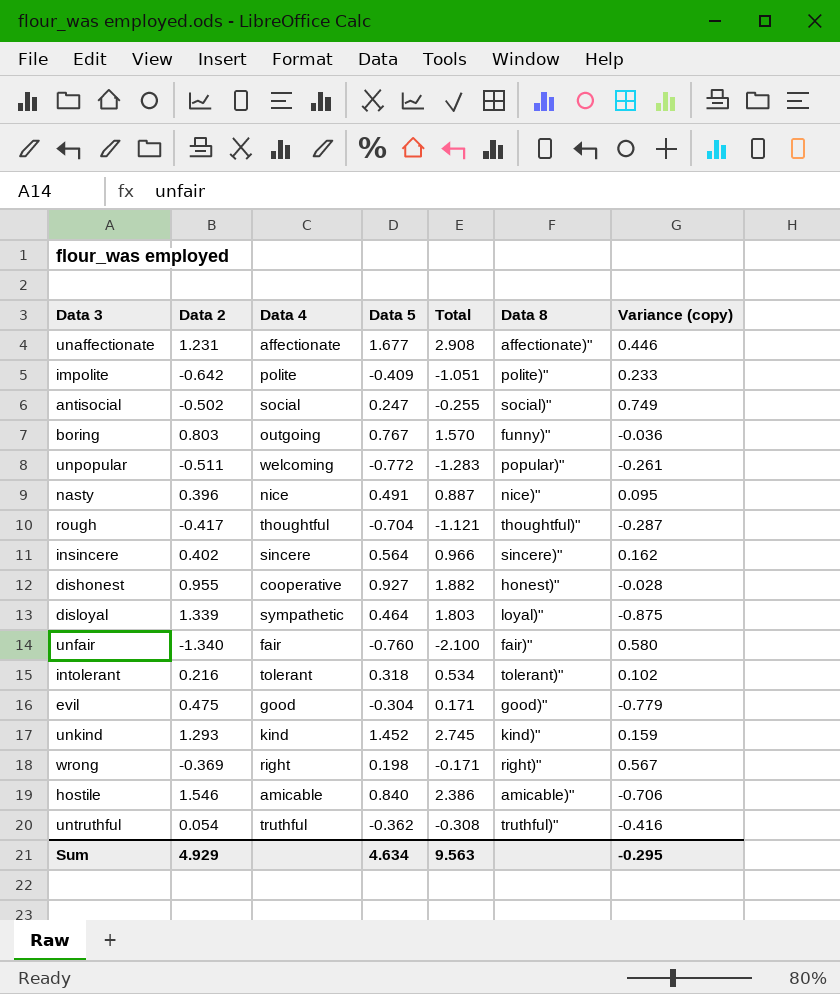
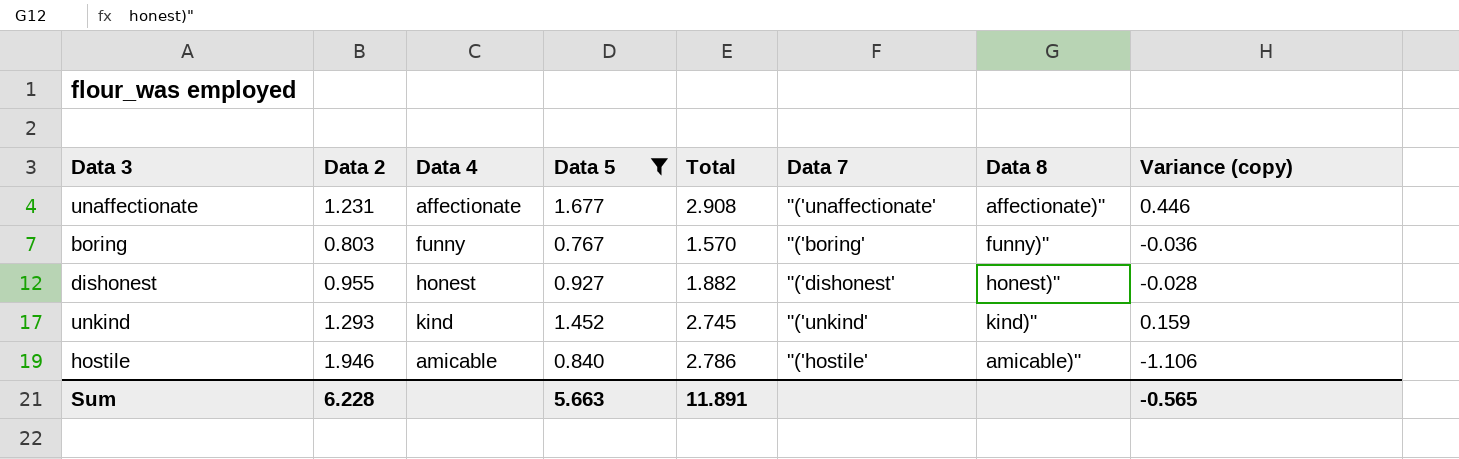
filter: none -> Data 5 >= 0.767
column Data 7 | position: none -> 6
boring | Data 4: outgoing -> funny
dishonest | Data 4: cooperative -> honest
hostile | Data 2: 1.546 -> 1.946
hostile | Total: 2.386 -> 2.786
hostile | Variance (copy): -0.706 -> -1.106
Sum | Data 2: 4.929 -> 6.228
Sum | Data 5: 4.634 -> 5.663
Sum | Total: 9.563 -> 11.891
Sum | Variance (copy): -0.295 -> -0.565

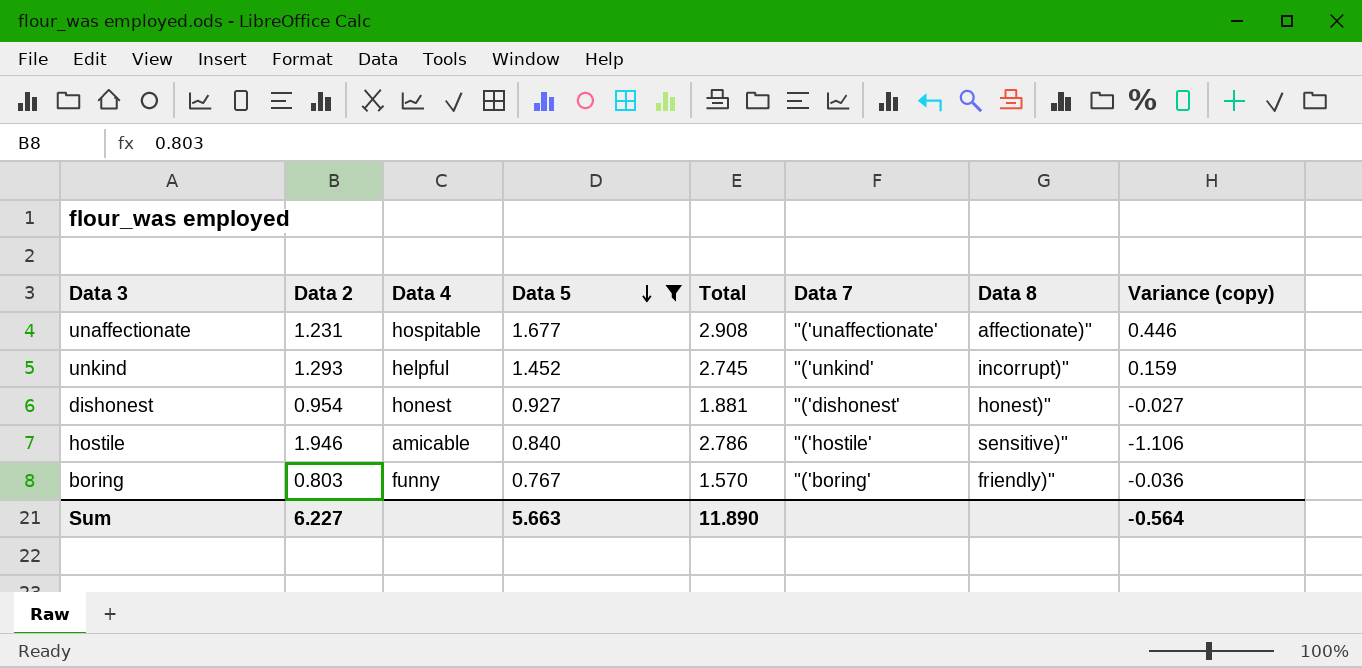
row order: none -> Data 5 descending
unaffectionate | Data 4: affectionate -> hospitable
unkind | Data 4: kind -> helpful
unkind | Data 8: kind)" -> incorrupt)"
dishonest | Data 2: 0.955 -> 0.954
dishonest | Total: 1.882 -> 1.881
dishonest | Variance (copy): -0.028 -> -0.027
hostile | Data 8: amicable)" -> sensitive)"
boring | Data 8: funny)" -> friendly)"
Sum | Data 2: 6.228 -> 6.227
Sum | Total: 11.891 -> 11.890
Sum | Variance (copy): -0.565 -> -0.564

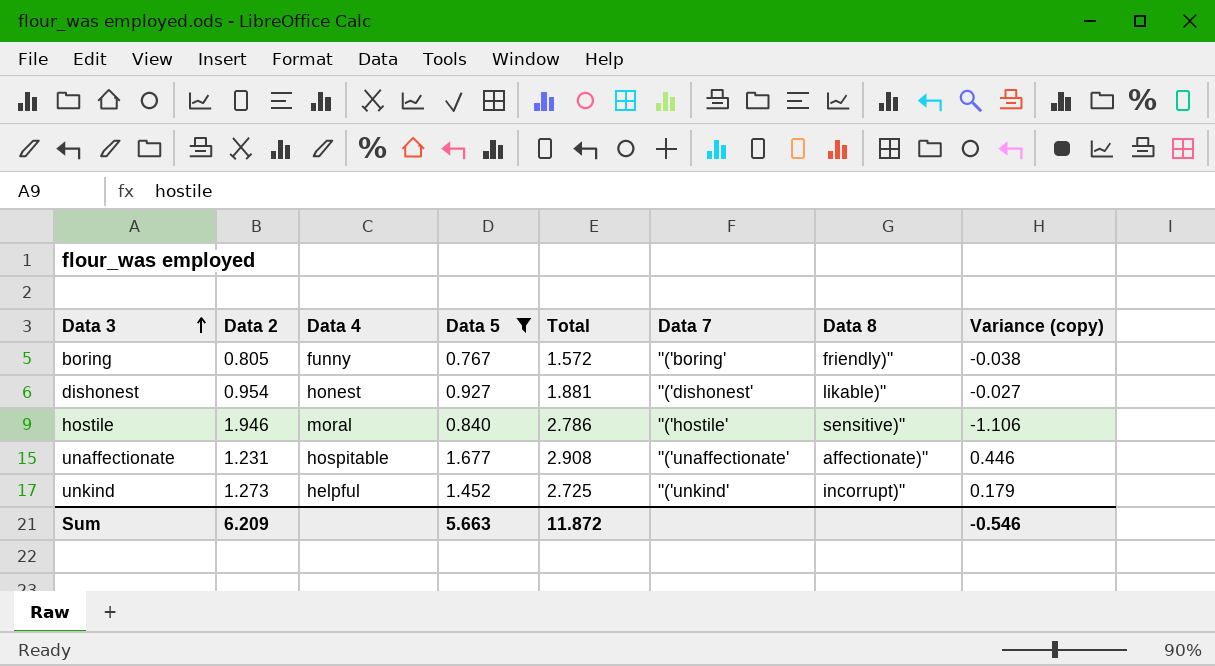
row order: Data 5 descending -> Data 3 ascending
boring | Data 2: 0.803 -> 0.805
boring | Total: 1.570 -> 1.572
boring | Variance (copy): -0.036 -> -0.038
dishonest | Data 8: honest)" -> likable)"
hostile | Data 4: amicable -> moral
unkind | Data 2: 1.293 -> 1.273
unkind | Total: 2.745 -> 2.725
unkind | Variance (copy): 0.159 -> 0.179
Sum | Data 2: 6.227 -> 6.209
Sum | Total: 11.890 -> 11.872
Sum | Variance (copy): -0.564 -> -0.546

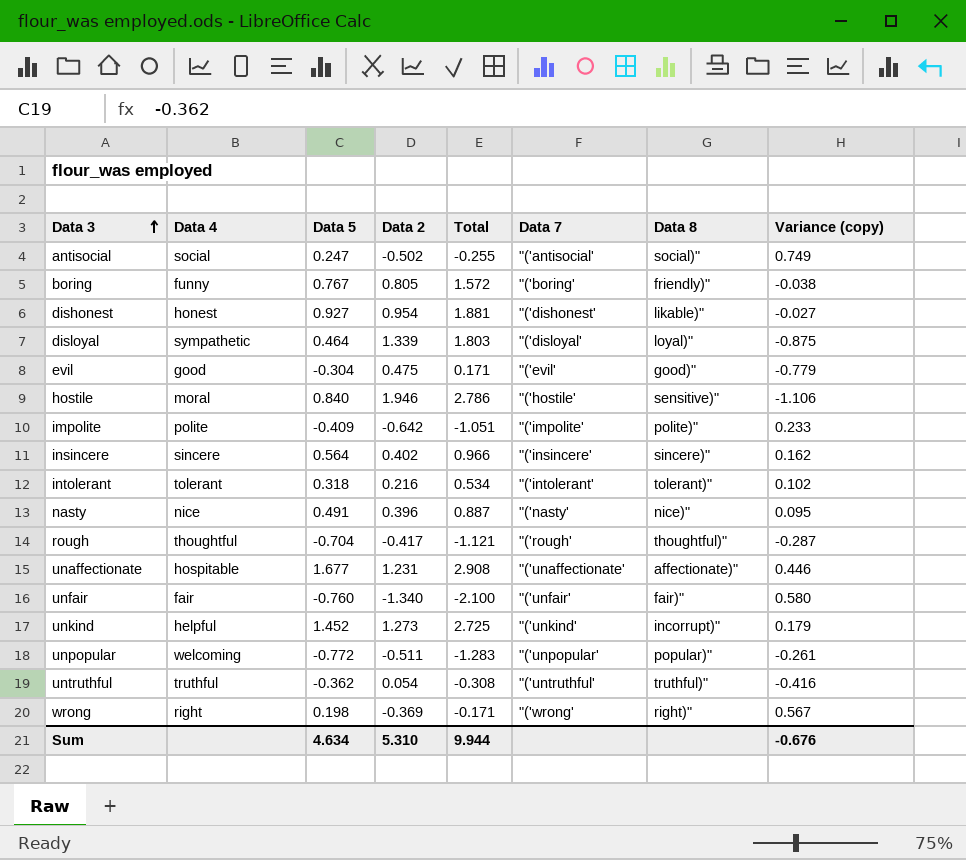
filter: Data 5 >= 0.767 -> none
column Data 2 | position: 2 -> 4
Sum | Data 5: 5.663 -> 4.634
Sum | Data 2: 6.209 -> 5.310
Sum | Total: 11.872 -> 9.944
Sum | Variance (copy): -0.546 -> -0.676

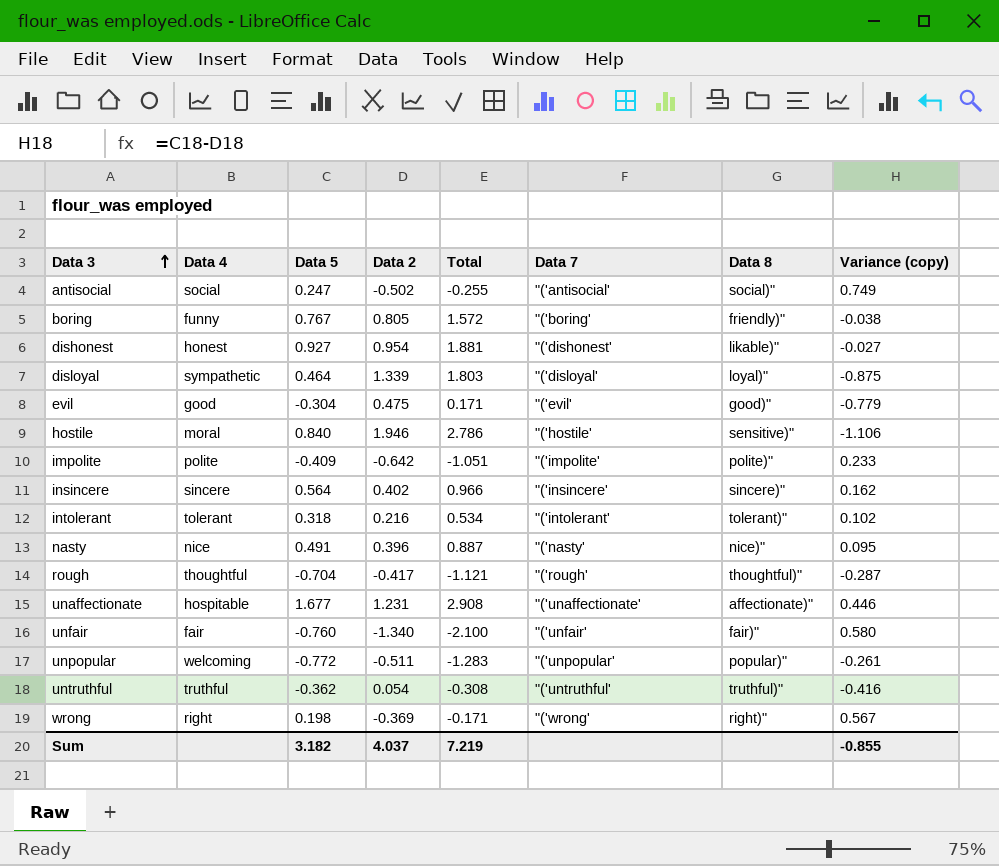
row unkind: helpful | 1.452 | 1.273 | 2.725 | "('unkind' | incorrupt)" | 0.179 -> none
Sum | Data 5: 4.634 -> 3.182
Sum | Data 2: 5.310 -> 4.037
Sum | Total: 9.944 -> 7.219
Sum | Variance (copy): -0.676 -> -0.855

